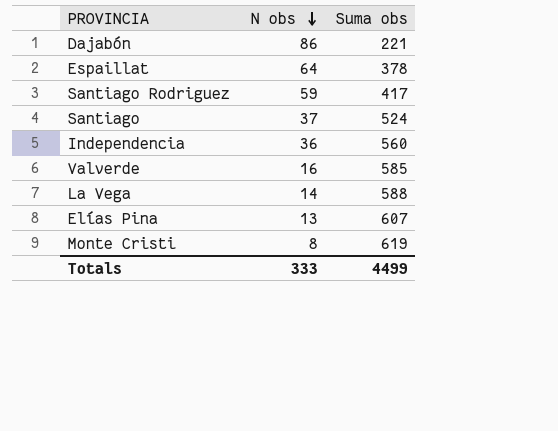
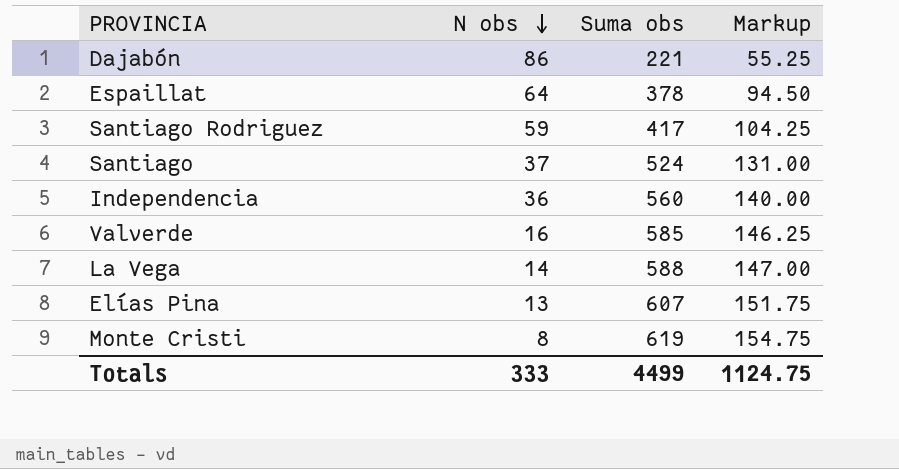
column Markup | formula: none -> [Suma obs] * 0.25

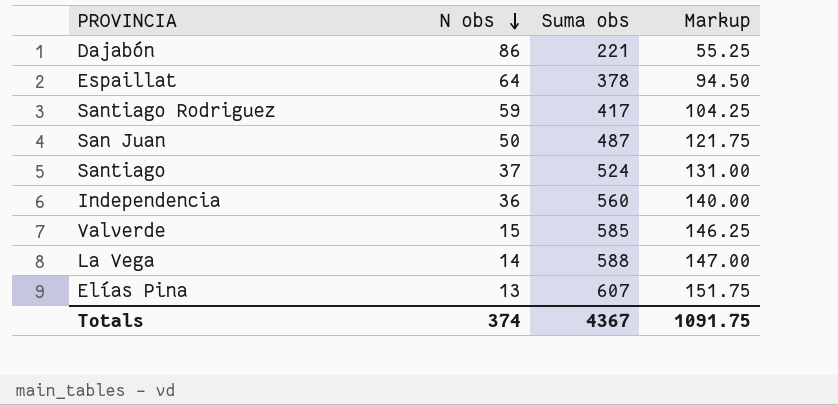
row Monte Cristi: 8 | 619 | 154.75 -> none
row San Juan: none -> 50 | 487 | 121.75
Valverde | N obs: 16 -> 15
Totals | N obs: 333 -> 374
Totals | Suma obs: 4499 -> 4367
Totals | Markup: 1124.75 -> 1091.75

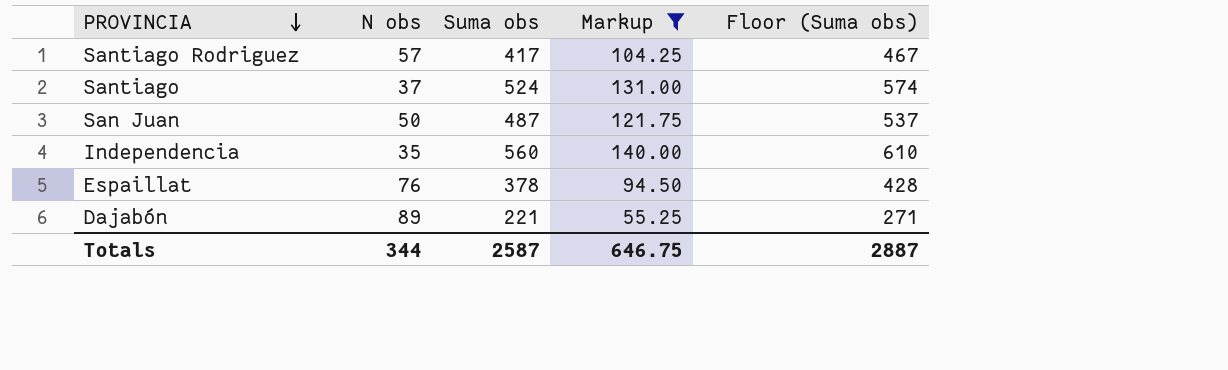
filter: none -> Markup <= 140.00
row order: N obs descending -> PROVINCIA descending
column Floor (Suma obs) | formula: none -> [Suma obs] + 50
Santiago Rodriguez | N obs: 59 -> 57
Independencia | N obs: 36 -> 35
Espaillat | N obs: 64 -> 76
Dajabón | N obs: 86 -> 89
Totals | N obs: 374 -> 344
Totals | Suma obs: 4367 -> 2587
Totals | Markup: 1091.75 -> 646.75

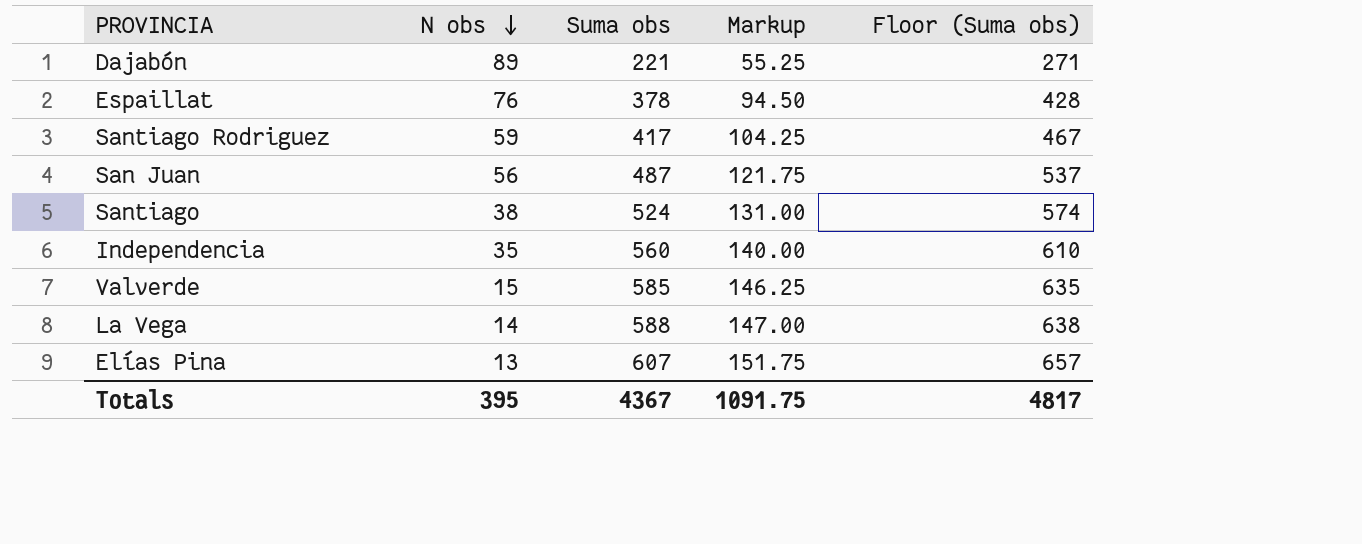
filter: Markup <= 140.00 -> none
row order: PROVINCIA descending -> N obs descending
Santiago Rodriguez | N obs: 57 -> 59
San Juan | N obs: 50 -> 56
Santiago | N obs: 37 -> 38
Totals | N obs: 344 -> 395
Totals | Suma obs: 2587 -> 4367
Totals | Markup: 646.75 -> 1091.75
Totals | Floor (Suma obs): 2887 -> 4817

